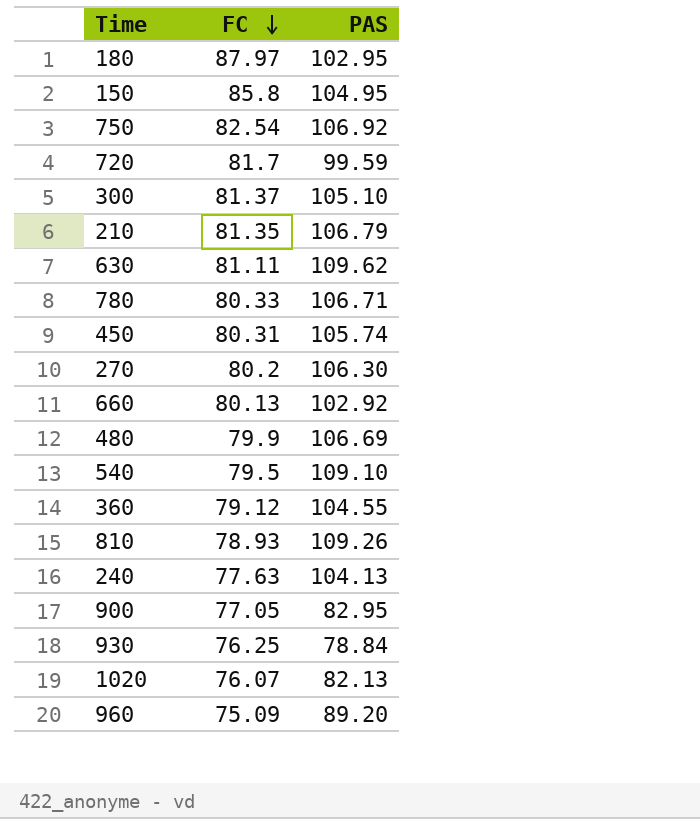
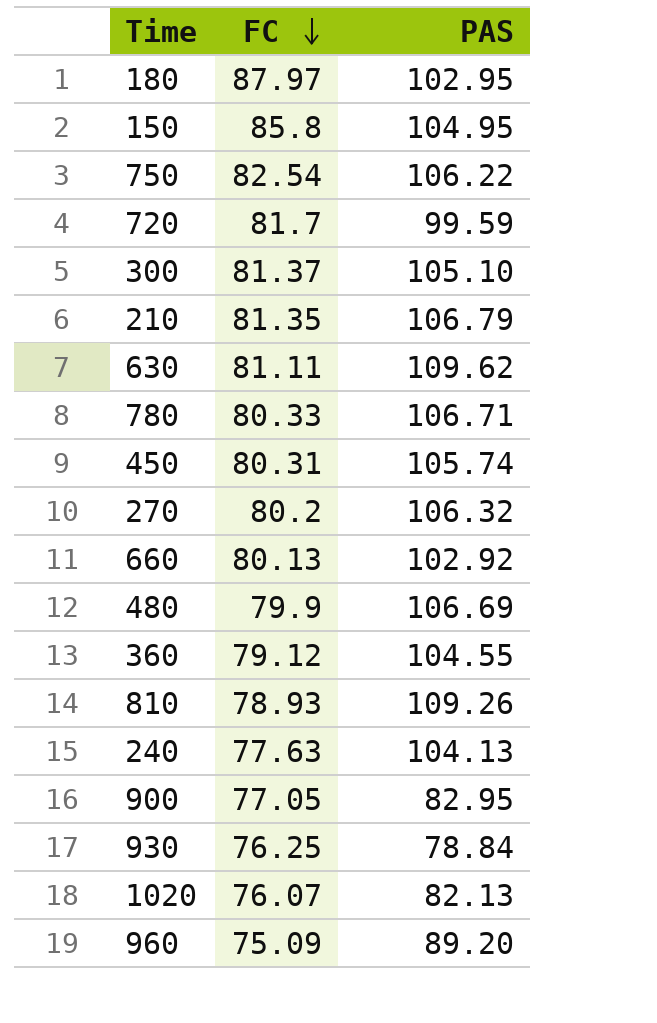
row 540: 79.5 | 109.10 -> none
750 | PAS: 106.92 -> 106.22
270 | PAS: 106.30 -> 106.32

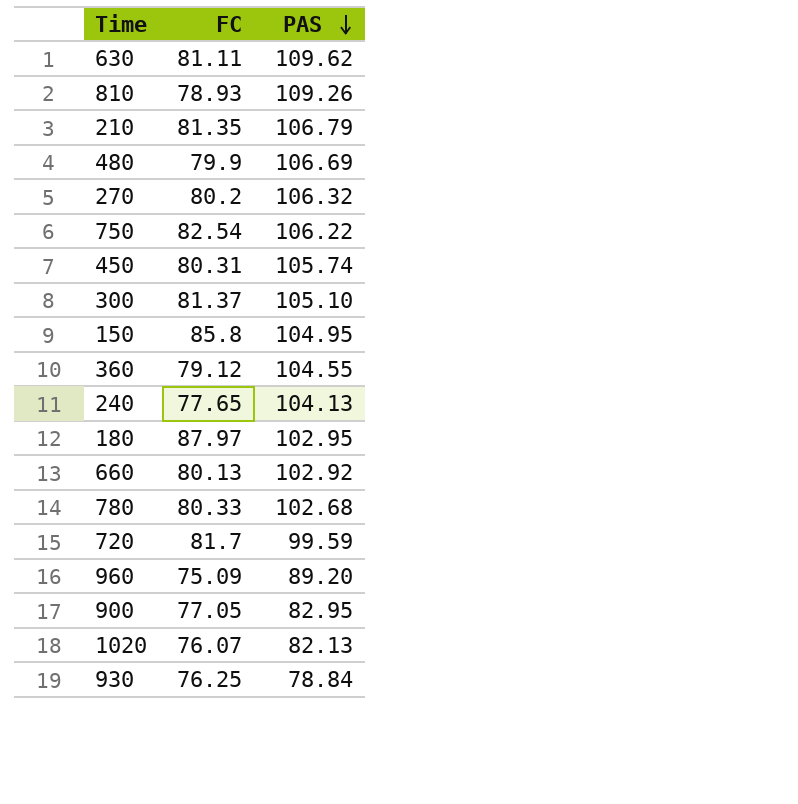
row order: FC descending -> PAS descending
240 | FC: 77.63 -> 77.65
780 | PAS: 106.71 -> 102.68

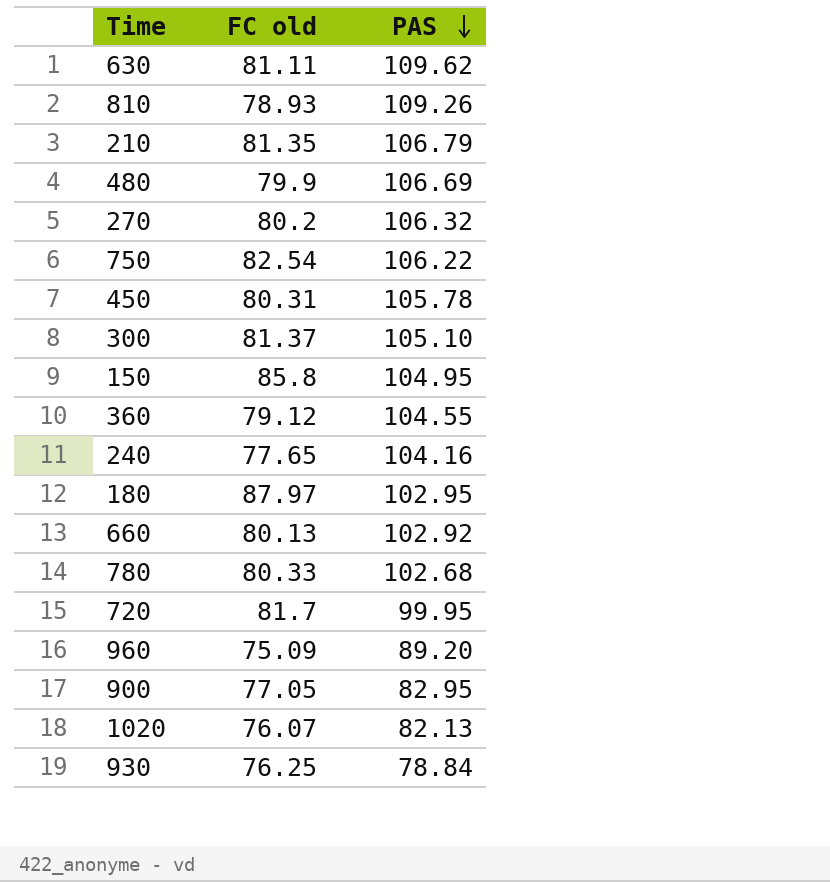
column name: FC -> FC old
450 | PAS: 105.74 -> 105.78
240 | PAS: 104.13 -> 104.16
720 | PAS: 99.59 -> 99.95

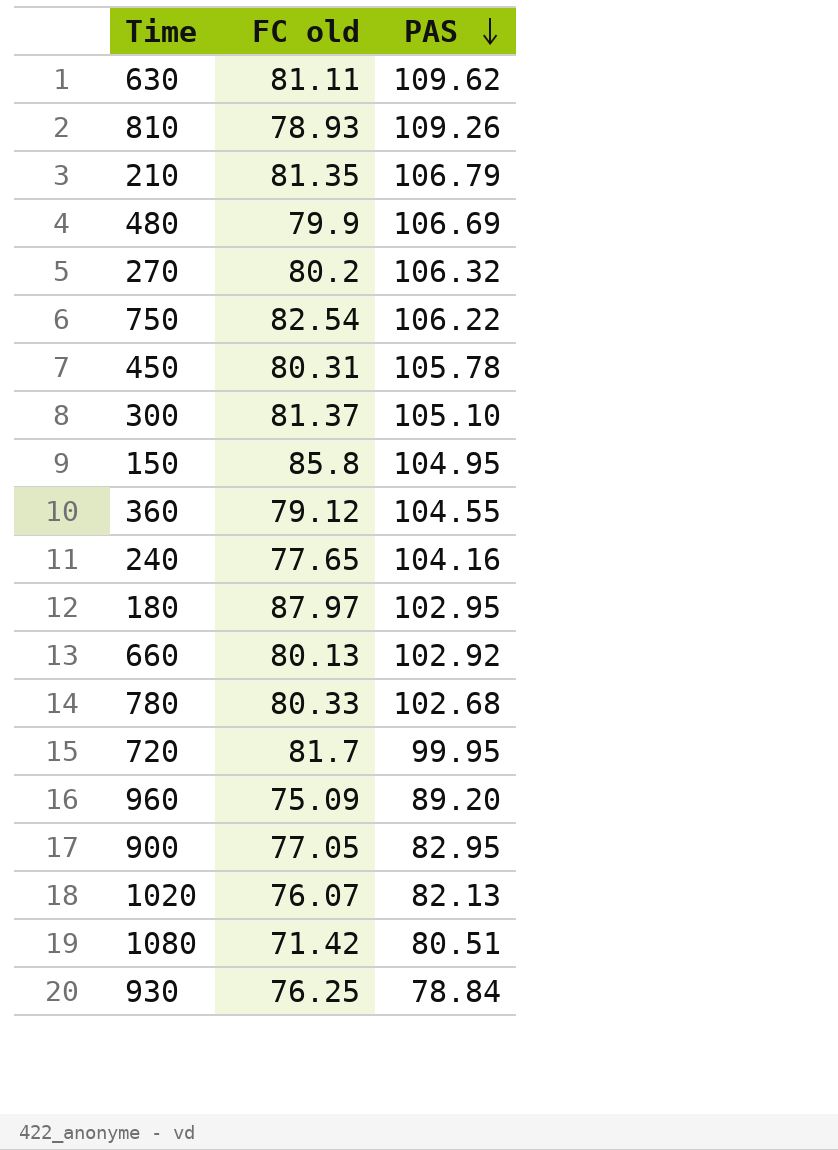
row 1080: none -> 71.42 | 80.51

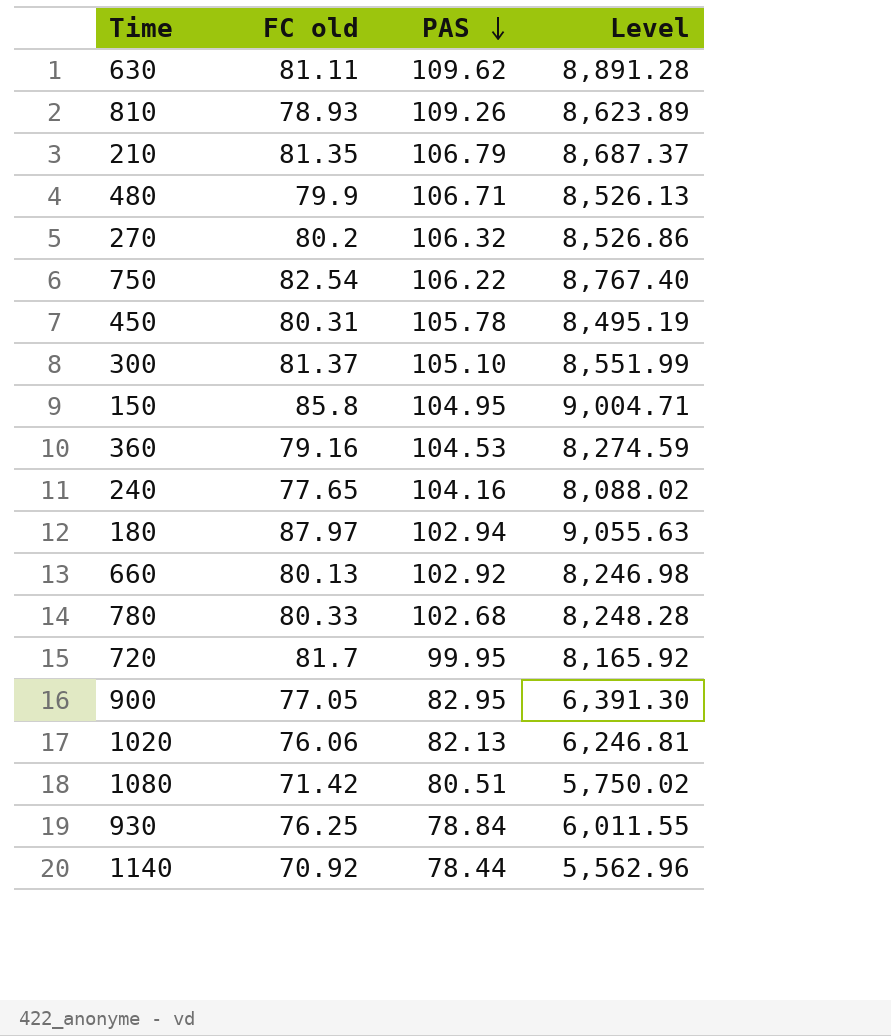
column Level | formula: none -> [FC old] * [PAS]
row 960: 75.09 | 89.20 -> none
480 | PAS: 106.69 -> 106.71
360 | FC old: 79.12 -> 79.16
360 | PAS: 104.55 -> 104.53
180 | PAS: 102.95 -> 102.94
1020 | FC old: 76.07 -> 76.06
row 1140: none -> 70.92 | 78.44 | 5,562.96

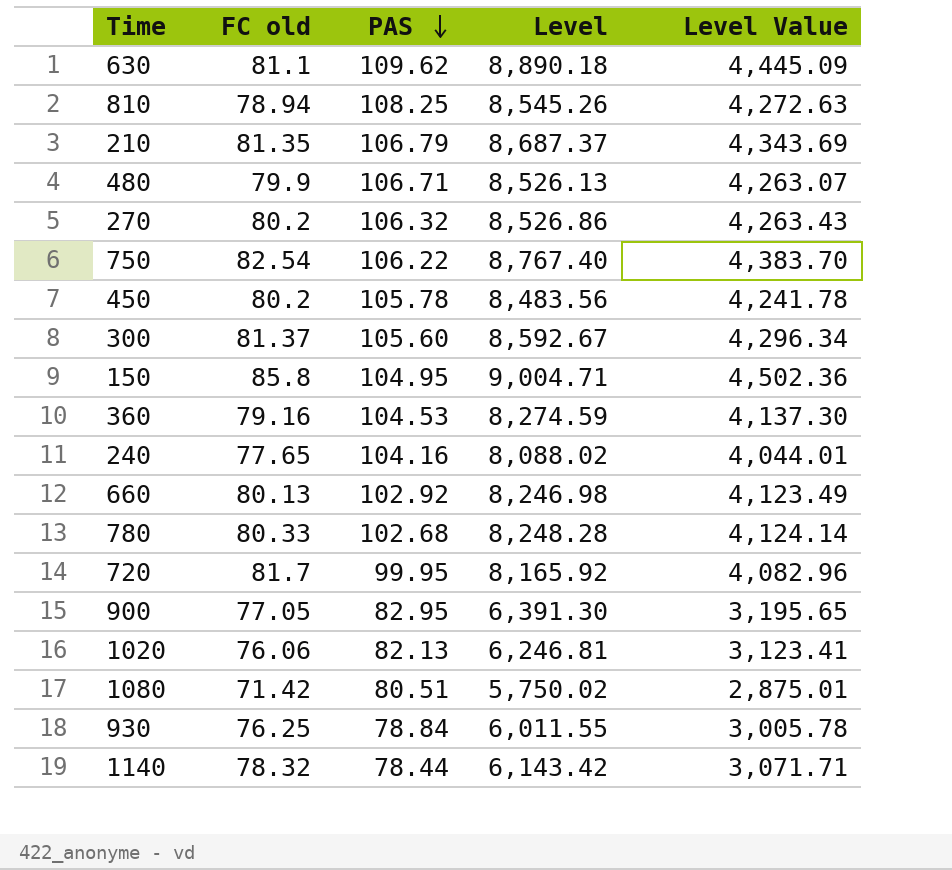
column Level Value | formula: none -> [Level] * 0.5
row 180: 87.97 | 102.94 | 9,055.63 -> none
630 | FC old: 81.11 -> 81.1
630 | Level: 8,891.28 -> 8,890.18
810 | FC old: 78.93 -> 78.94
810 | PAS: 109.26 -> 108.25
810 | Level: 8,623.89 -> 8,545.26
450 | FC old: 80.31 -> 80.2
450 | Level: 8,495.19 -> 8,483.56
300 | PAS: 105.10 -> 105.60
300 | Level: 8,551.99 -> 8,592.67
1140 | FC old: 70.92 -> 78.32
1140 | Level: 5,562.96 -> 6,143.42

